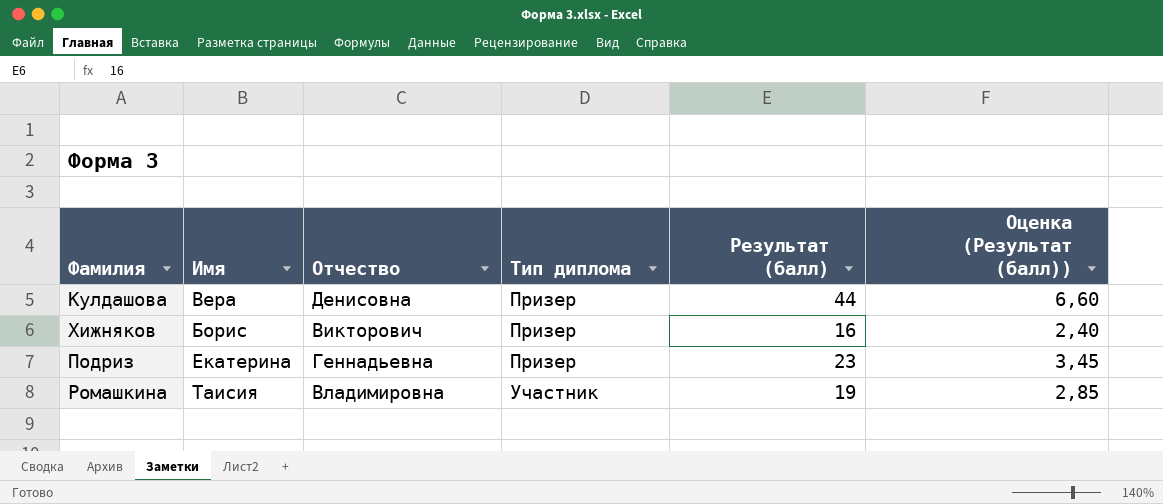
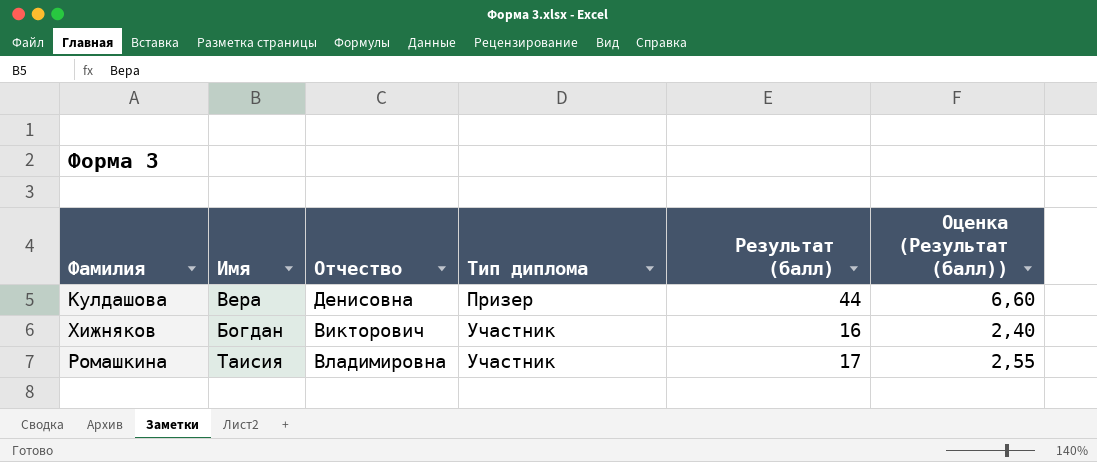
row Подриз: Екатерина | Геннадьевна | Призер | 23 | 3,45 -> none
Хижняков | Имя: Борис -> Богдан
Хижняков | Тип диплома: Призер -> Участник
Ромашкина | Результат (балл): 19 -> 17
Ромашкина | Оценка (Результат (балл)): 2,85 -> 2,55

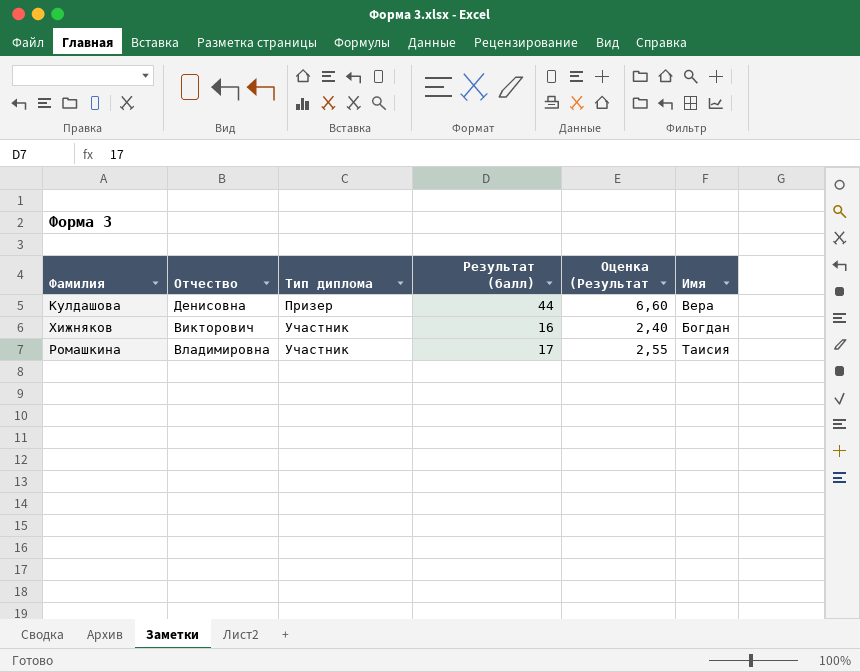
column name: Оценка (Результат (балл)) -> Оценка (Результат
column Имя | position: 2 -> 6

